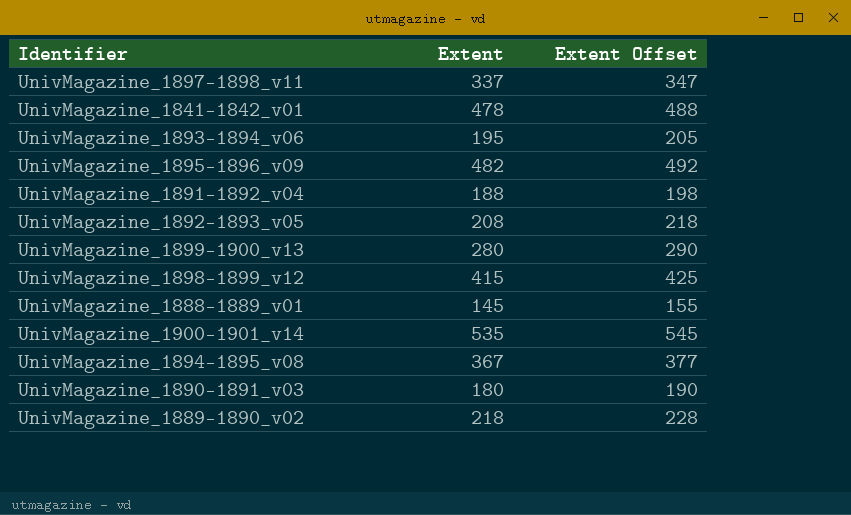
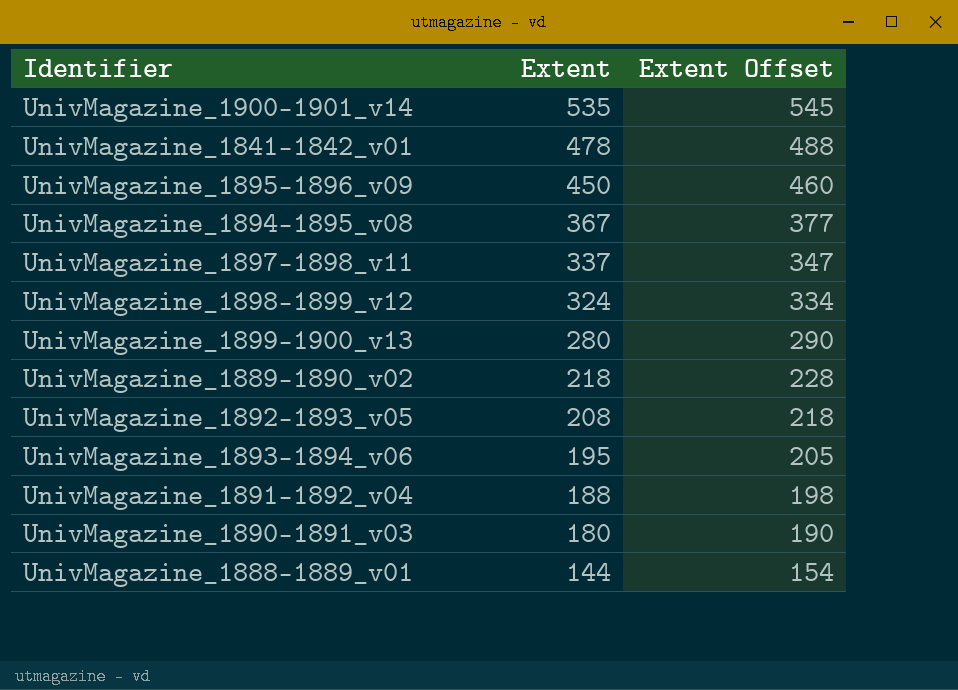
row order: none -> Extent descending
UnivMagazine_1895-1896_v09 | Extent: 482 -> 450
UnivMagazine_1895-1896_v09 | Extent Offset: 492 -> 460
UnivMagazine_1898-1899_v12 | Extent: 415 -> 324
UnivMagazine_1898-1899_v12 | Extent Offset: 425 -> 334
UnivMagazine_1888-1889_v01 | Extent: 145 -> 144
UnivMagazine_1888-1889_v01 | Extent Offset: 155 -> 154

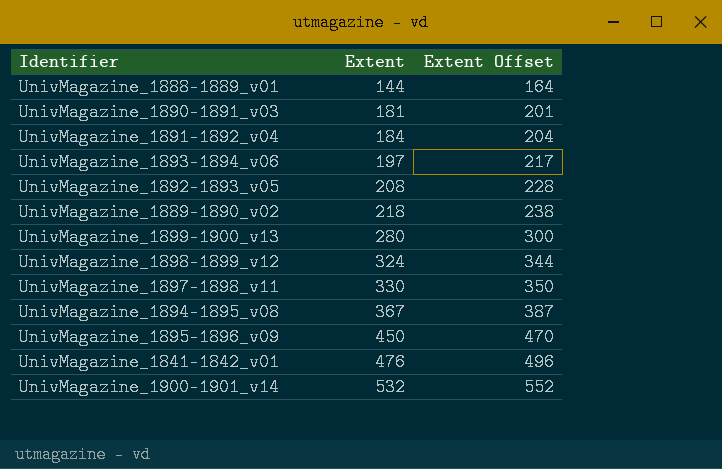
row order: Extent descending -> Extent ascending
column Extent Offset | formula: [Extent] + 10 -> [Extent] + 20
UnivMagazine_1890-1891_v03 | Extent: 180 -> 181
UnivMagazine_1891-1892_v04 | Extent: 188 -> 184
UnivMagazine_1893-1894_v06 | Extent: 195 -> 197
UnivMagazine_1897-1898_v11 | Extent: 337 -> 330
UnivMagazine_1841-1842_v01 | Extent: 478 -> 476
UnivMagazine_1900-1901_v14 | Extent: 535 -> 532

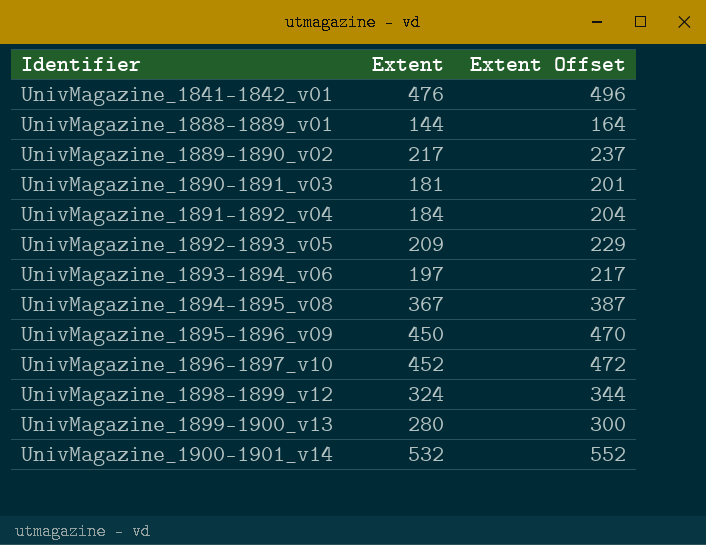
row order: Extent ascending -> Identifier ascending
row UnivMagazine_1897-1898_v11: 330 | 350 -> none
UnivMagazine_1889-1890_v02 | Extent: 218 -> 217
UnivMagazine_1889-1890_v02 | Extent Offset: 238 -> 237
UnivMagazine_1892-1893_v05 | Extent: 208 -> 209
UnivMagazine_1892-1893_v05 | Extent Offset: 228 -> 229
row UnivMagazine_1896-1897_v10: none -> 452 | 472

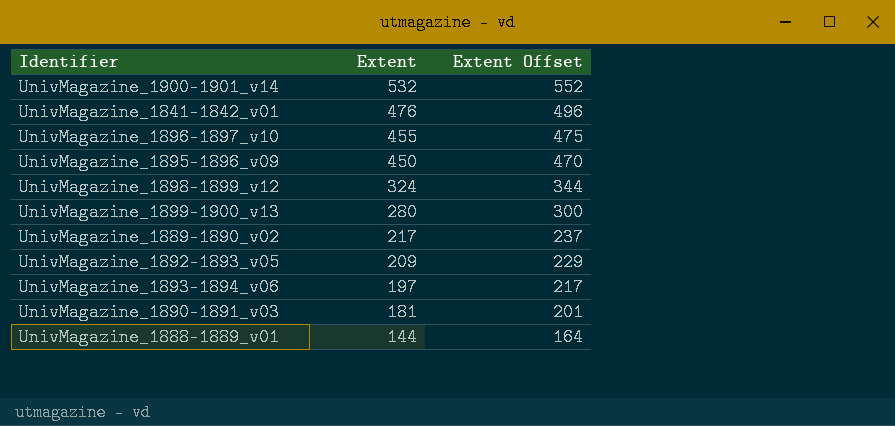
row order: Identifier ascending -> Extent descending
row UnivMagazine_1891-1892_v04: 184 | 204 -> none
row UnivMagazine_1894-1895_v08: 367 | 387 -> none
UnivMagazine_1896-1897_v10 | Extent: 452 -> 455
UnivMagazine_1896-1897_v10 | Extent Offset: 472 -> 475

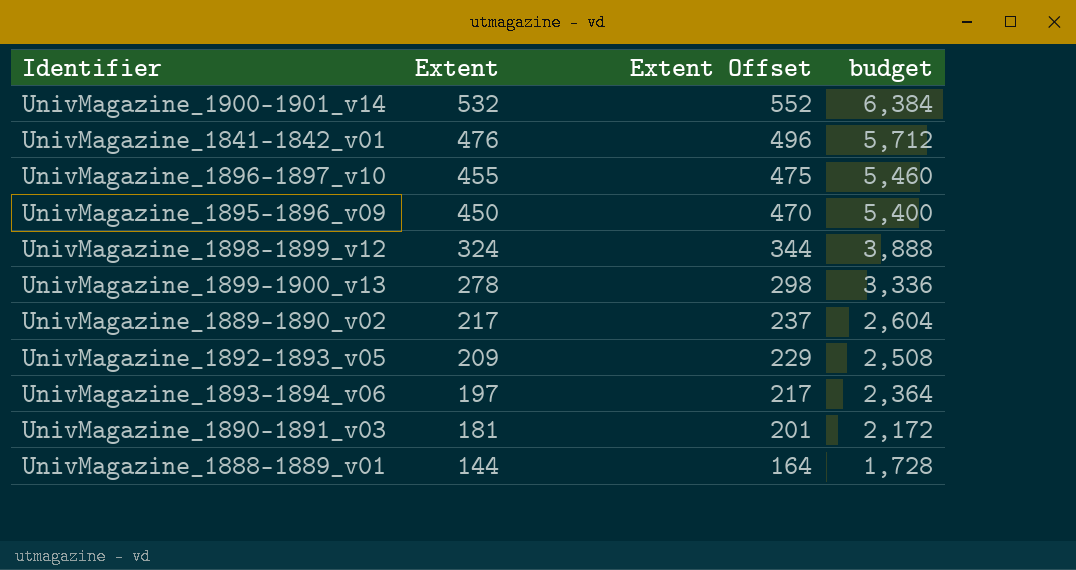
column budget | formula: none -> [Extent] * 12
UnivMagazine_1899-1900_v13 | Extent: 280 -> 278
UnivMagazine_1899-1900_v13 | Extent Offset: 300 -> 298

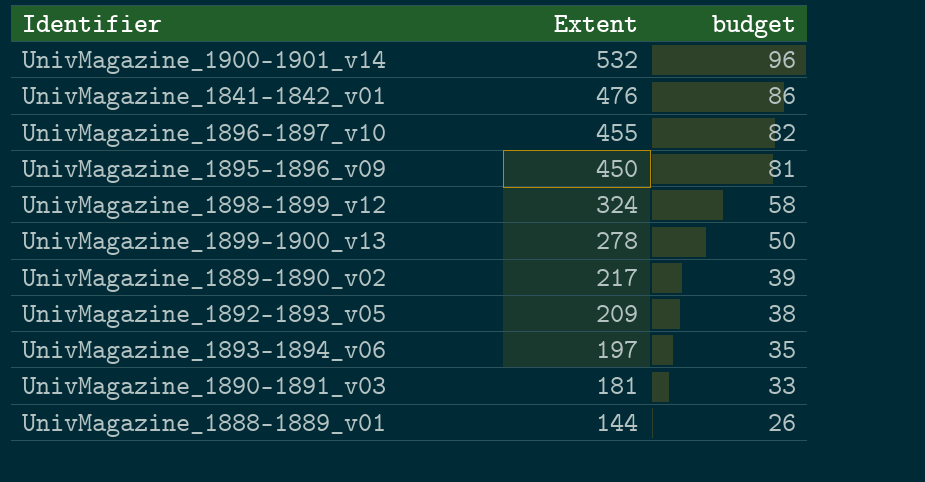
column Extent Offset | formula: [Extent] + 20 -> none
column budget | formula: [Extent] * 12 -> [Extent] * 0.18

